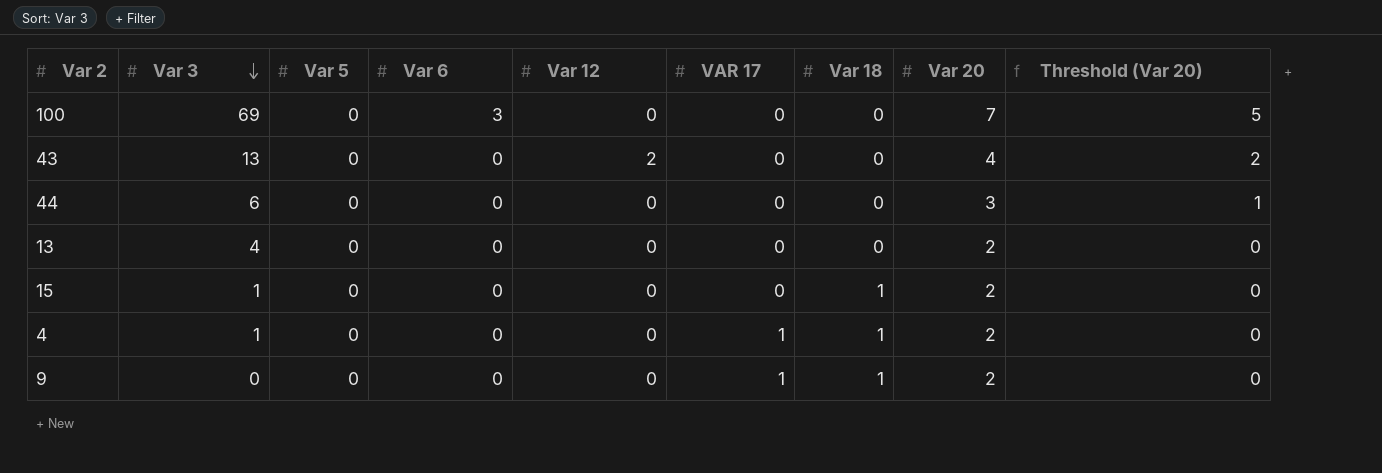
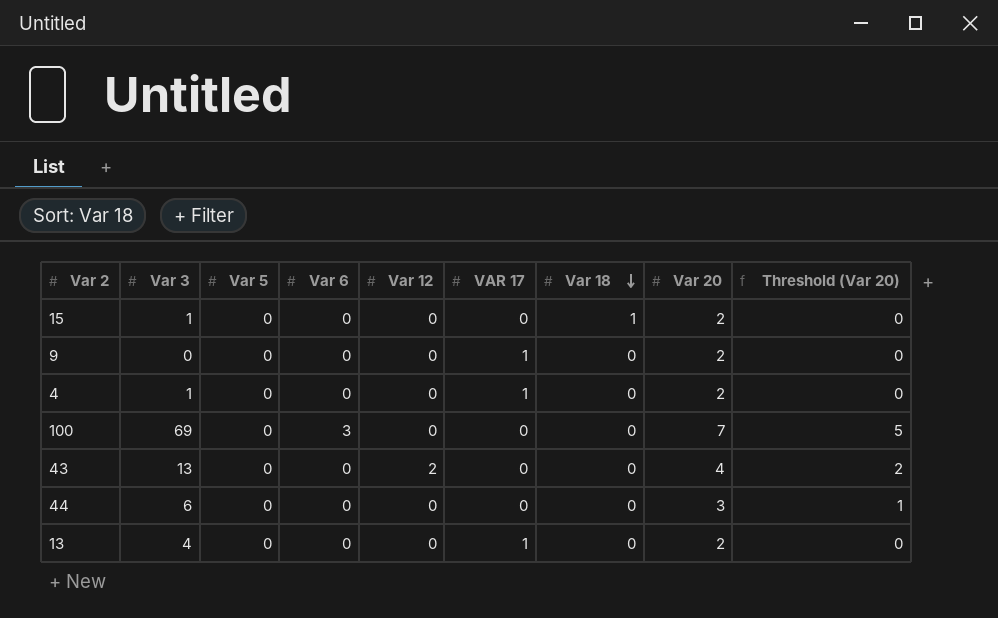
row order: Var 3 descending -> Var 18 descending
9 | Var 18: 1 -> 0
4 | Var 18: 1 -> 0
13 | VAR 17: 0 -> 1

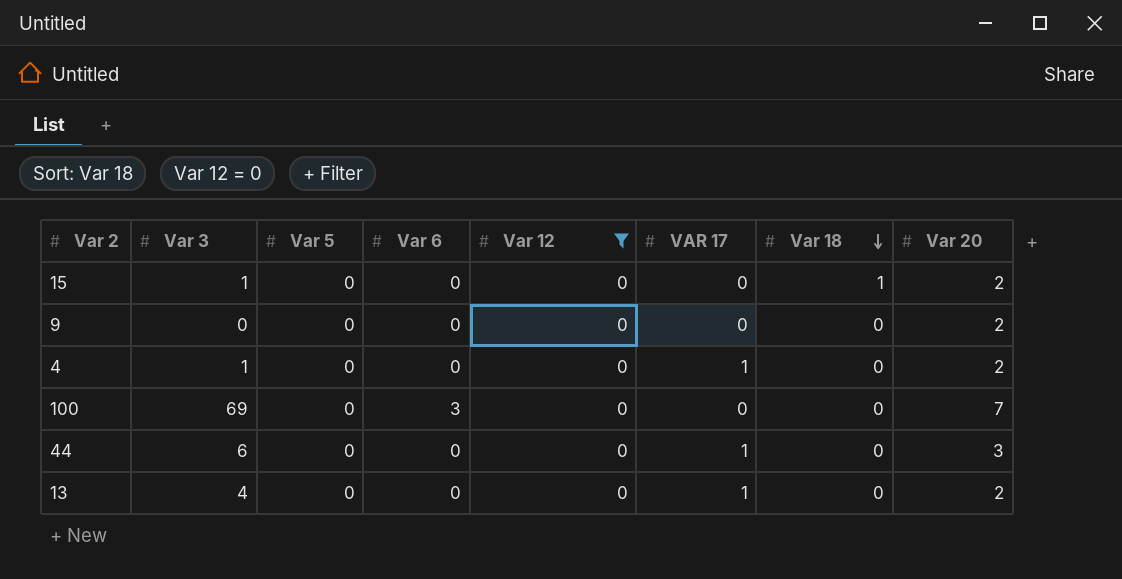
filter: none -> Var 12 = 0
column Threshold (Var 20) | formula: [Var 20] - 2 -> none
9 | VAR 17: 1 -> 0
44 | VAR 17: 0 -> 1

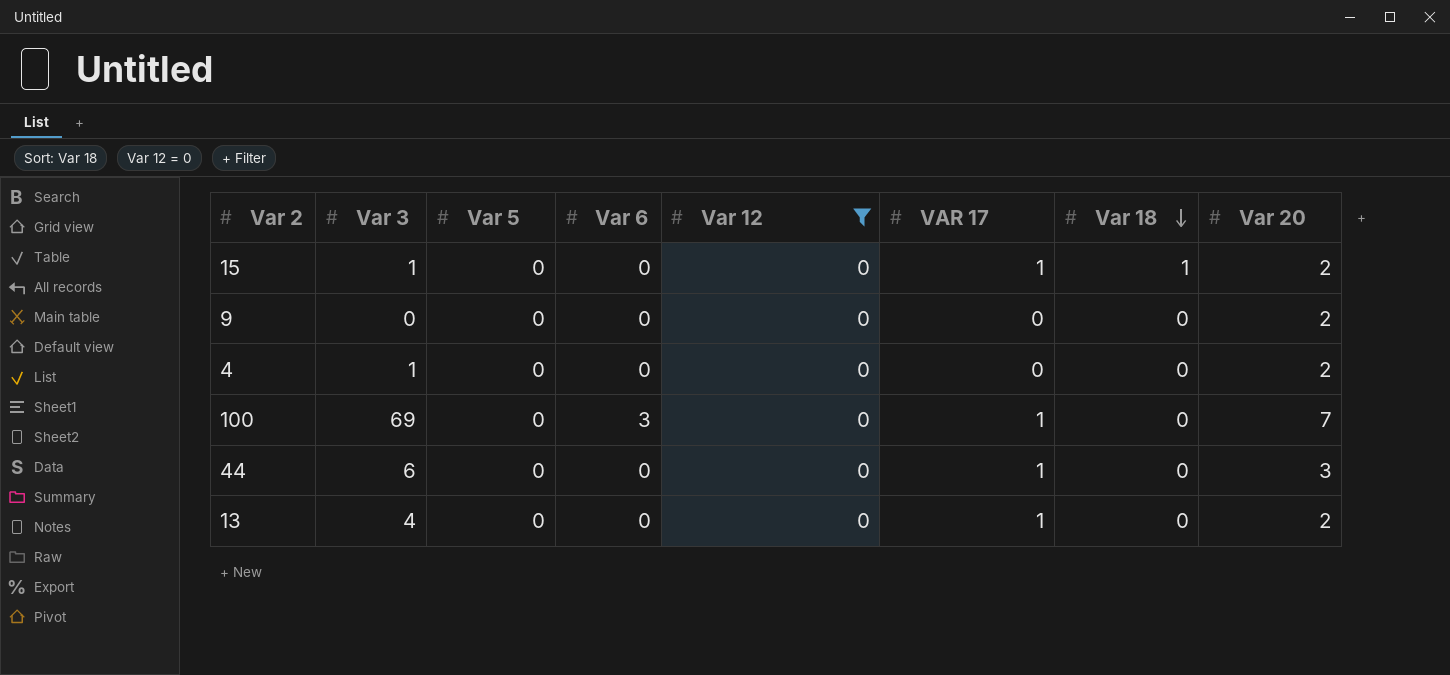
15 | VAR 17: 0 -> 1
4 | VAR 17: 1 -> 0
100 | VAR 17: 0 -> 1

